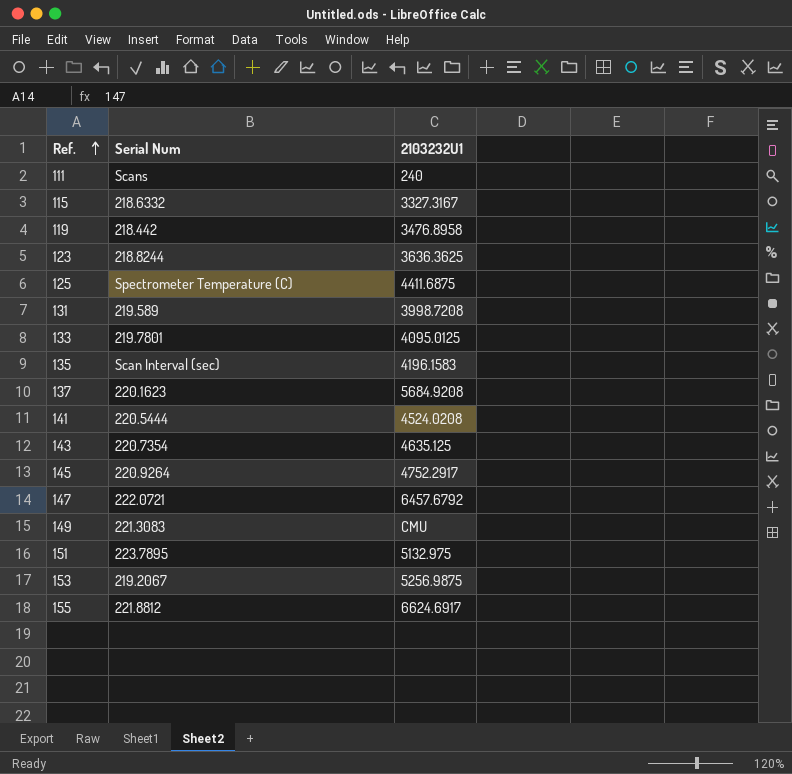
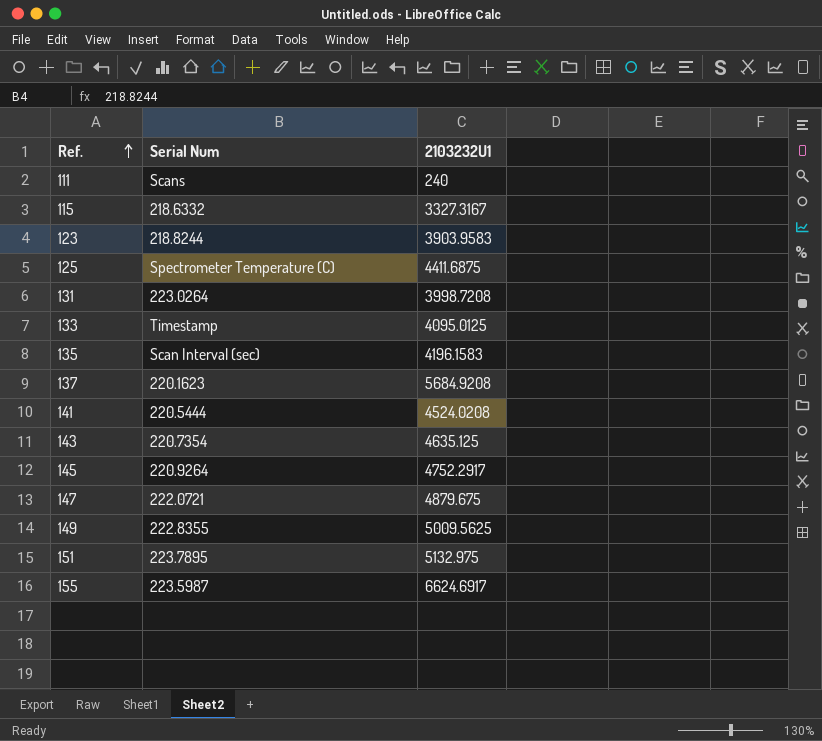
row 119: 218.442 | 3476.8958 -> none
row 153: 219.2067 | 5256.9875 -> none
123 | 2103232U1: 3636.3625 -> 3903.9583
131 | Serial Num: 219.589 -> 223.0264
133 | Serial Num: 219.7801 -> Timestamp
147 | 2103232U1: 6457.6792 -> 4879.675
149 | Serial Num: 221.3083 -> 222.8355
149 | 2103232U1: CMU -> 5009.5625
155 | Serial Num: 221.8812 -> 223.5987

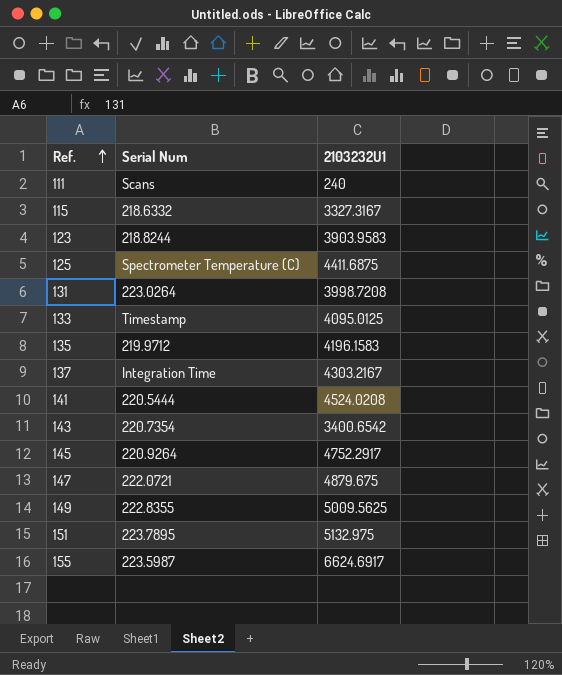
135 | Serial Num: Scan Interval (sec) -> 219.9712
137 | Serial Num: 220.1623 -> Integration Time
137 | 2103232U1: 5684.9208 -> 4303.2167
143 | 2103232U1: 4635.125 -> 3400.6542

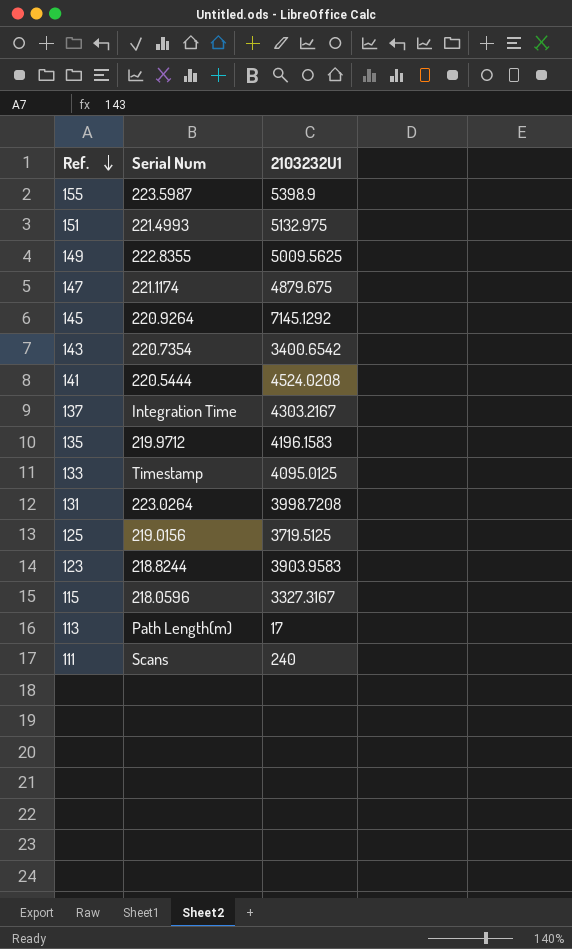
row order: Ref. ascending -> Ref. descending
155 | 2103232U1: 6624.6917 -> 5398.9
151 | Serial Num: 223.7895 -> 221.4993
147 | Serial Num: 222.0721 -> 221.1174
145 | 2103232U1: 4752.2917 -> 7145.1292
125 | Serial Num: Spectrometer Temperature (C) -> 219.0156
125 | 2103232U1: 4411.6875 -> 3719.5125
115 | Serial Num: 218.6332 -> 218.0596
row 113: none -> Path Length(m) | 17

